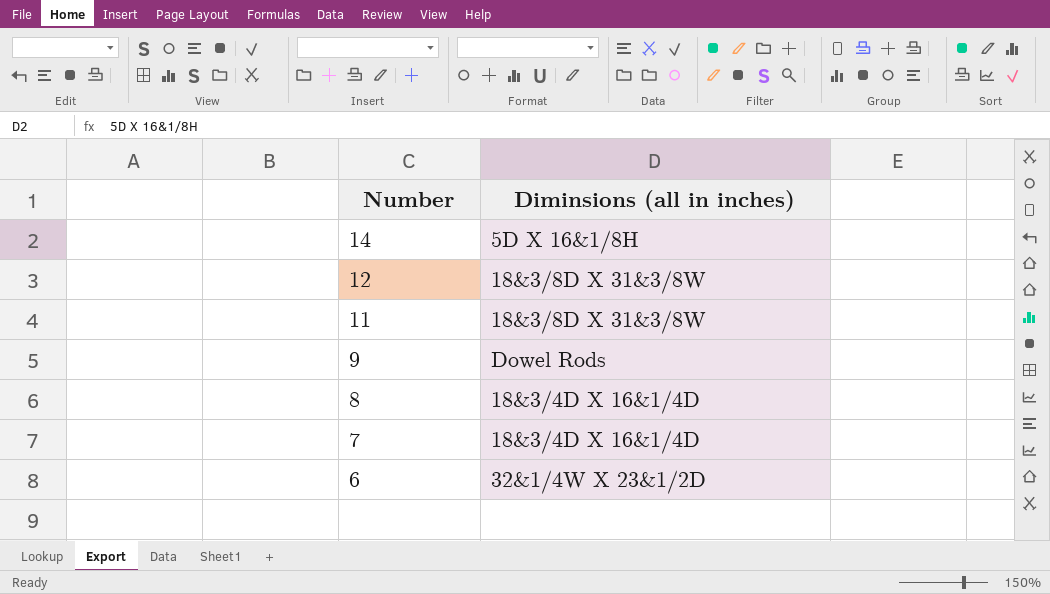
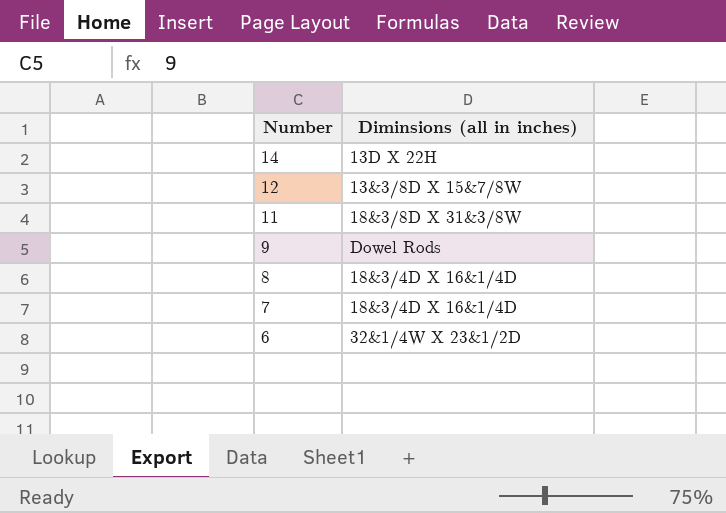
14 | Diminsions (all in inches): 5D X 16&1/8H -> 13D X 22H
12 | Diminsions (all in inches): 18&3/8D X 31&3/8W -> 13&3/8D X 15&7/8W

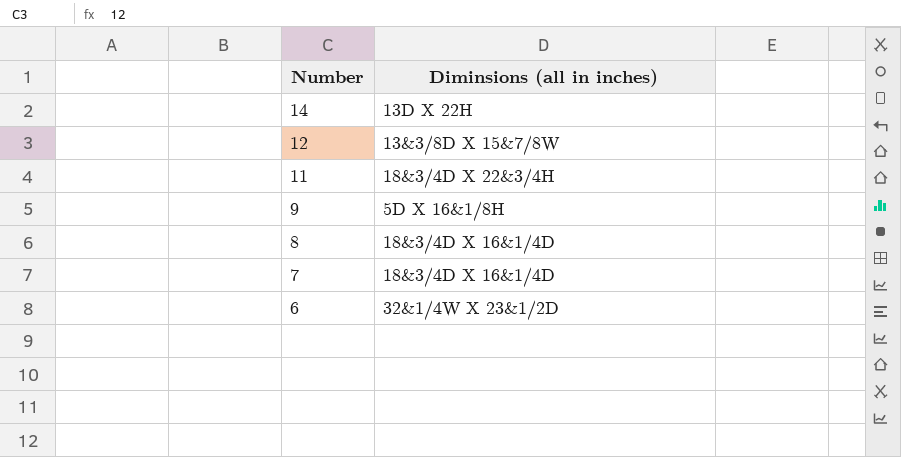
11 | Diminsions (all in inches): 18&3/8D X 31&3/8W -> 18&3/4D X 22&3/4H
9 | Diminsions (all in inches): Dowel Rods -> 5D X 16&1/8H

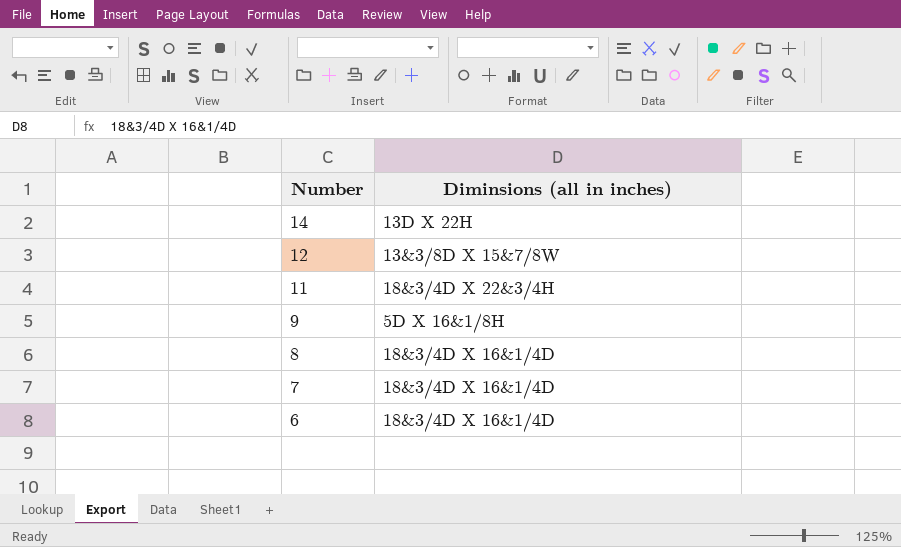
6 | Diminsions (all in inches): 32&1/4W X 23&1/2D -> 18&3/4D X 16&1/4D

